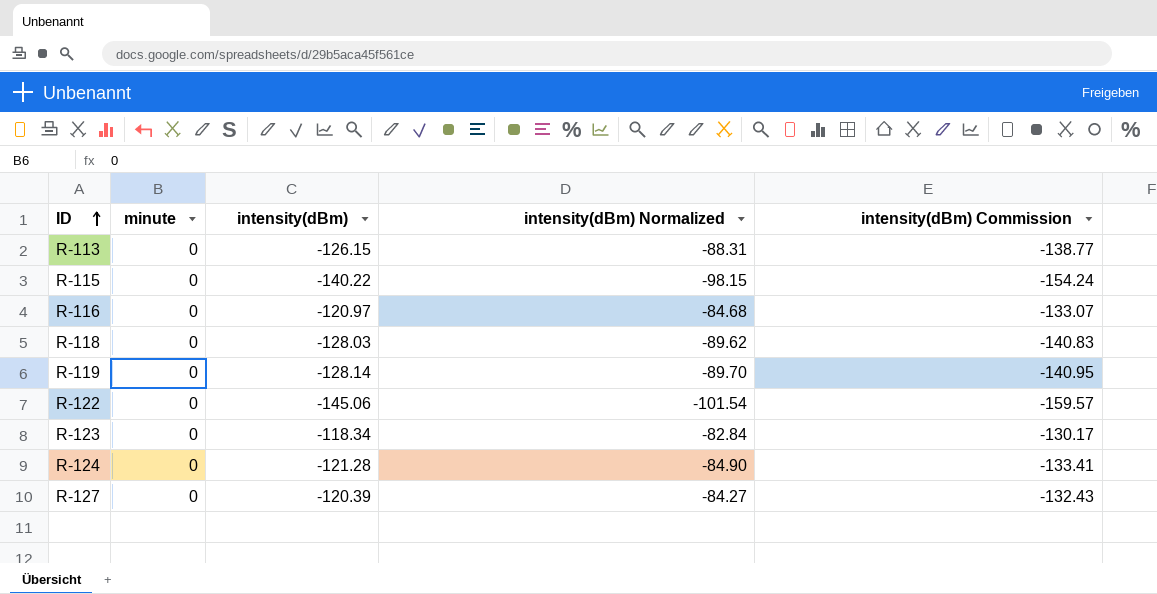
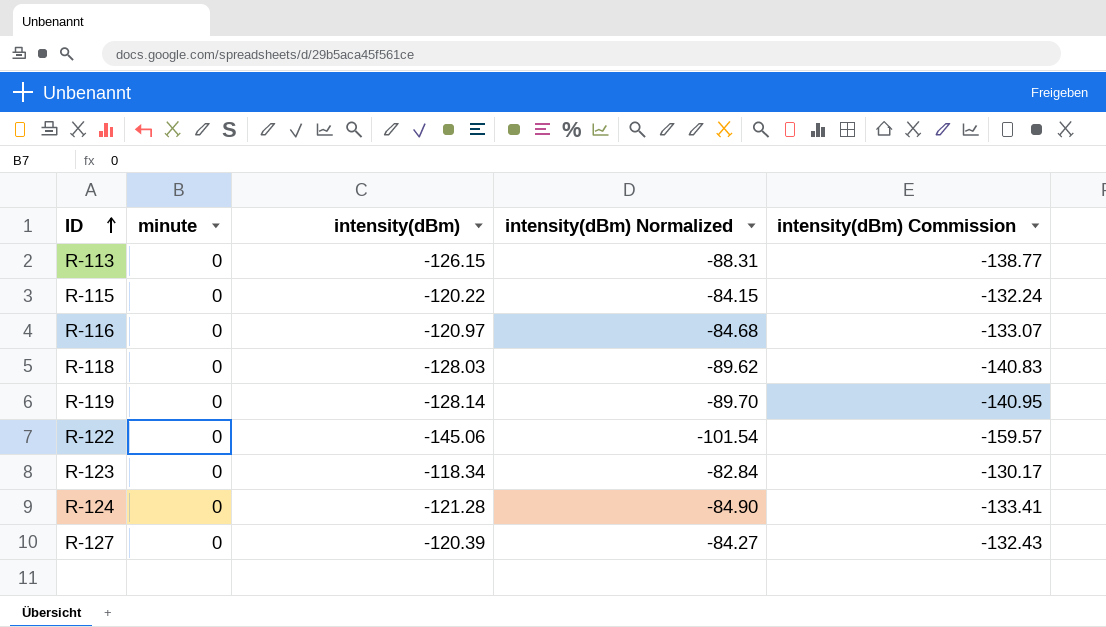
R-115 | intensity(dBm): -140.22 -> -120.22
R-115 | intensity(dBm) Normalized: -98.15 -> -84.15
R-115 | intensity(dBm) Commission: -154.24 -> -132.24

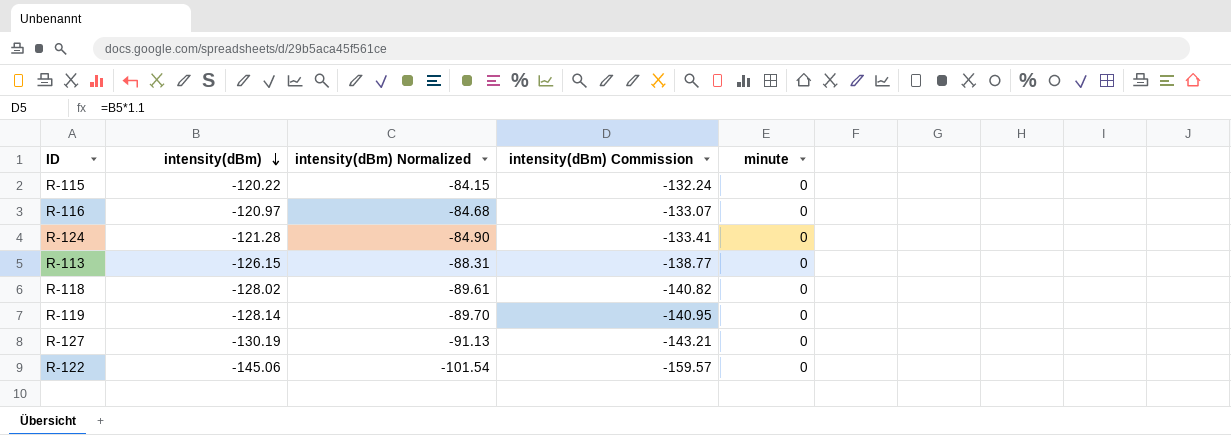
row order: ID ascending -> intensity(dBm) descending
column minute | position: 2 -> 5
row R-123: 0 | -118.34 | -82.84 | -130.17 -> none
R-118 | intensity(dBm): -128.03 -> -128.02
R-118 | intensity(dBm) Normalized: -89.62 -> -89.61
R-118 | intensity(dBm) Commission: -140.83 -> -140.82
R-127 | intensity(dBm): -120.39 -> -130.19
R-127 | intensity(dBm) Normalized: -84.27 -> -91.13
R-127 | intensity(dBm) Commission: -132.43 -> -143.21

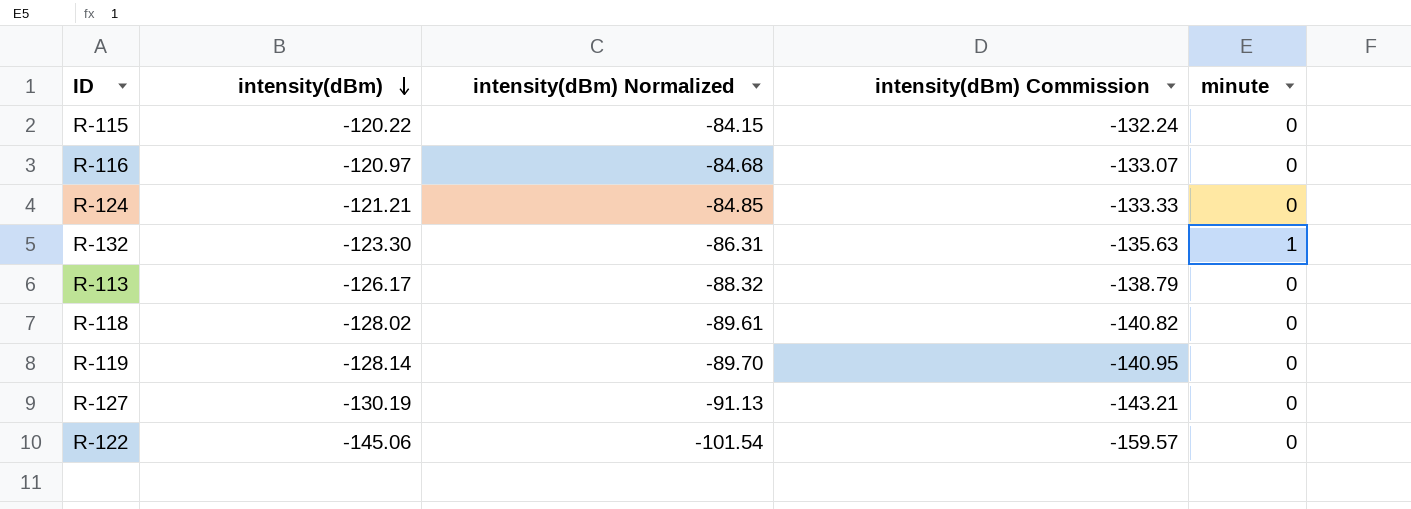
R-124 | intensity(dBm): -121.28 -> -121.21
R-124 | intensity(dBm) Normalized: -84.90 -> -84.85
R-124 | intensity(dBm) Commission: -133.41 -> -133.33
row R-132: none -> -123.30 | -86.31 | -135.63 | 1
R-113 | intensity(dBm): -126.15 -> -126.17
R-113 | intensity(dBm) Normalized: -88.31 -> -88.32
R-113 | intensity(dBm) Commission: -138.77 -> -138.79

